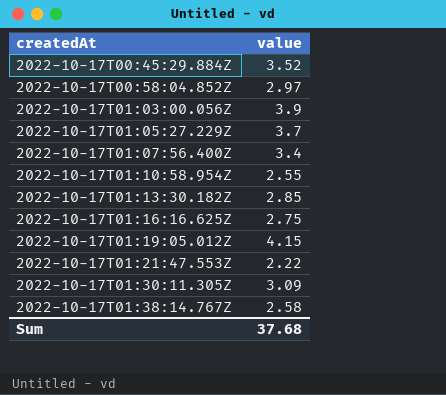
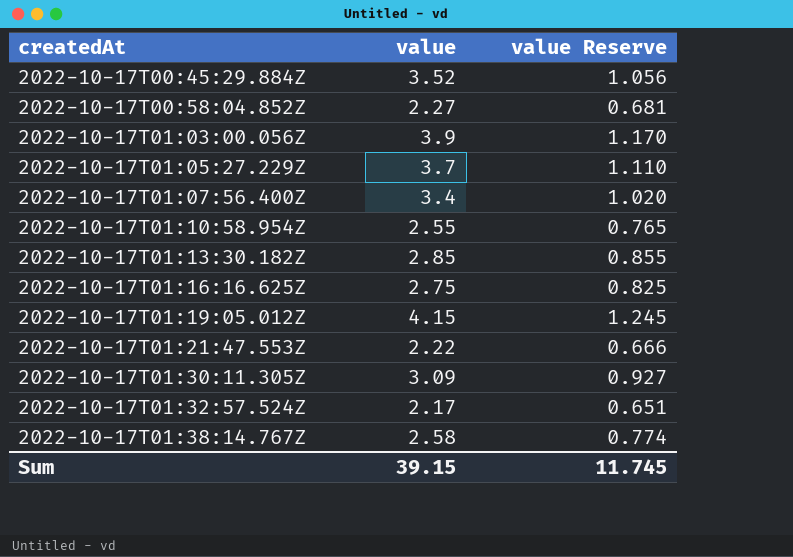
column value Reserve | formula: none -> [value] * 0.3
2022-10-17T00:58:04.852Z | value: 2.97 -> 2.27
row 2022-10-17T01:32:57.524Z: none -> 2.17 | 0.651
Sum | value: 37.68 -> 39.15

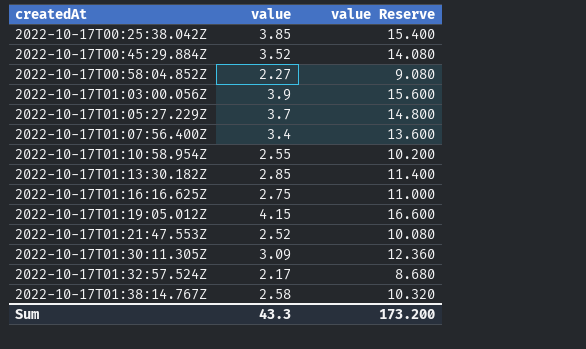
column value Reserve | formula: [value] * 0.3 -> [value] * 4
row 2022-10-17T00:25:38.042Z: none -> 3.85 | 15.400
2022-10-17T01:21:47.553Z | value: 2.22 -> 2.52
Sum | value: 39.15 -> 43.3
Sum | value Reserve: 11.745 -> 173.200

